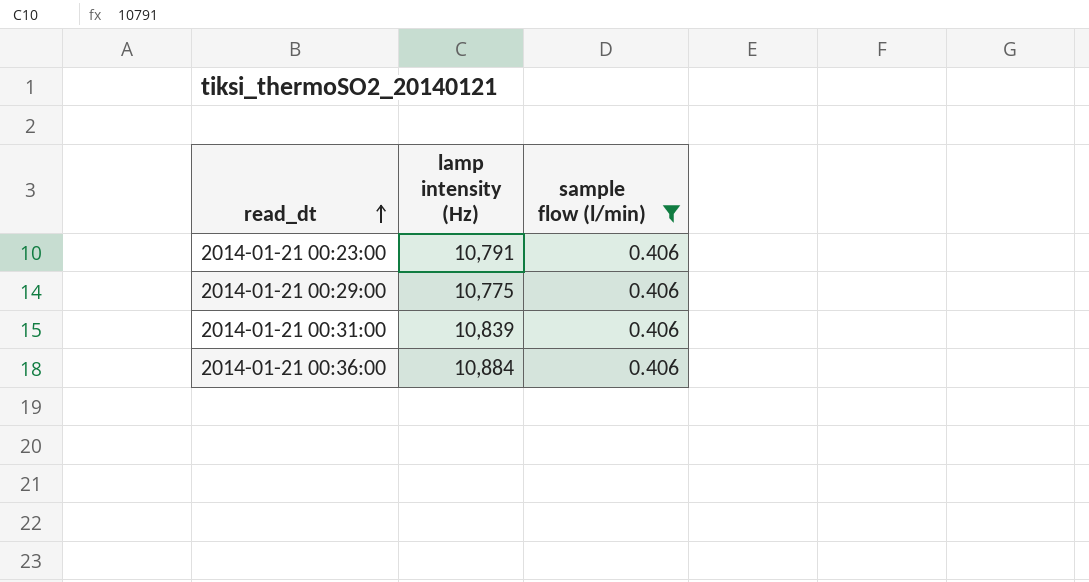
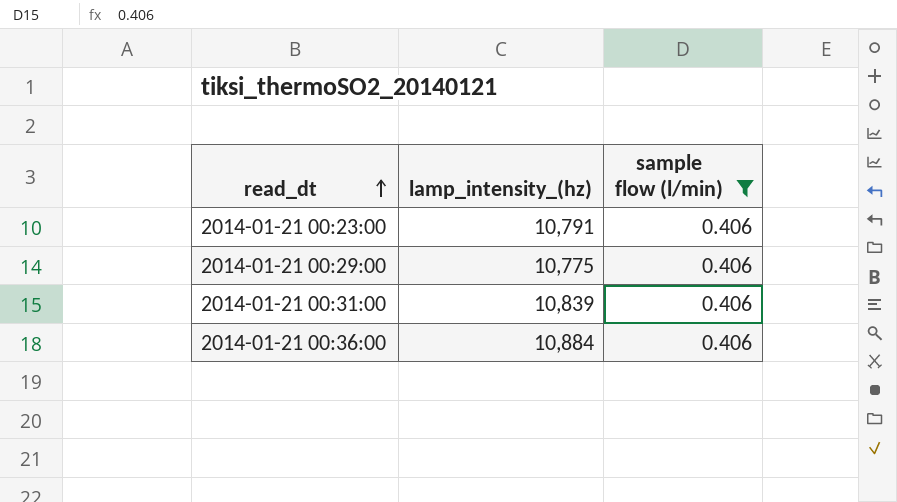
column name: lamp intensity (Hz) -> lamp_intensity_(hz)

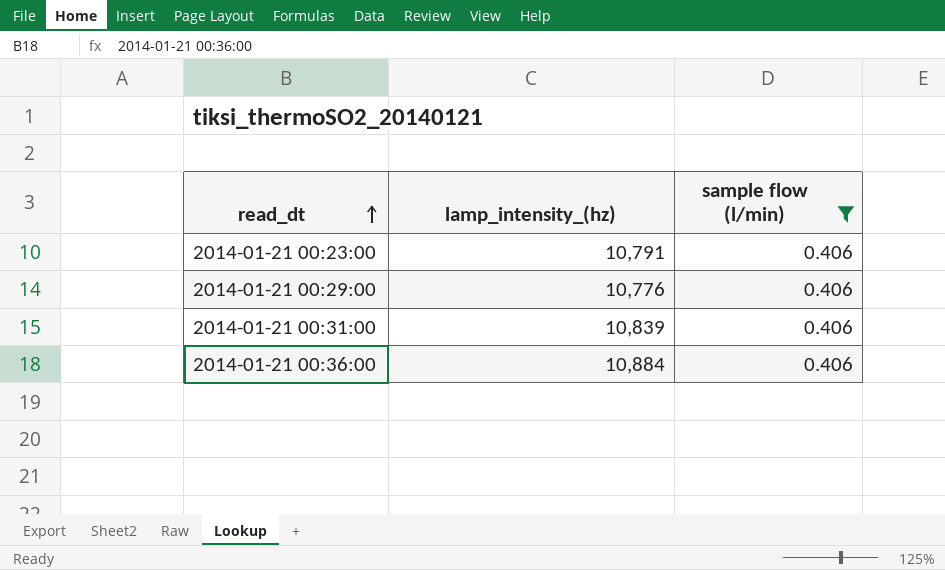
2014-01-21 00:29:00 | lamp_intensity_(hz): 10,775 -> 10,776

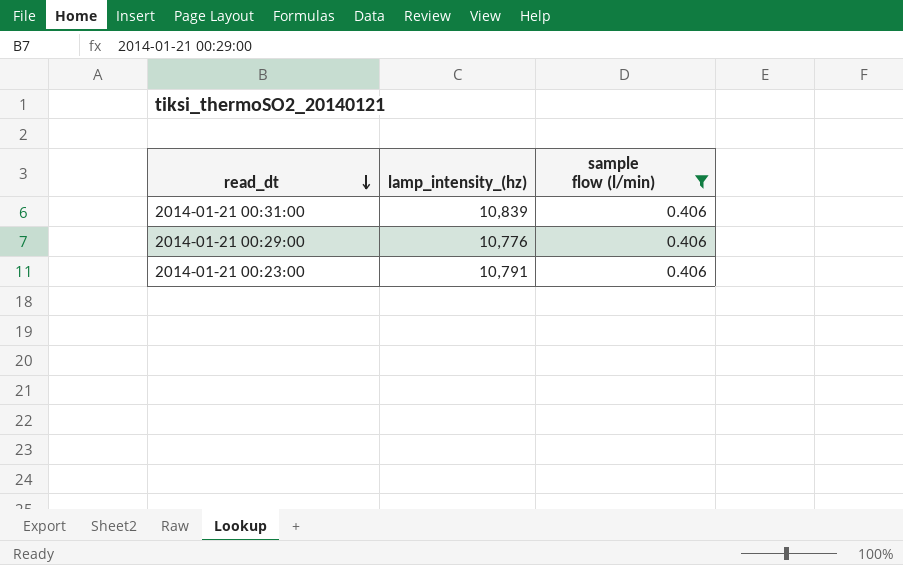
row order: read_dt ascending -> read_dt descending
row 2014-01-21 00:36:00: 10,884 | 0.406 -> none

